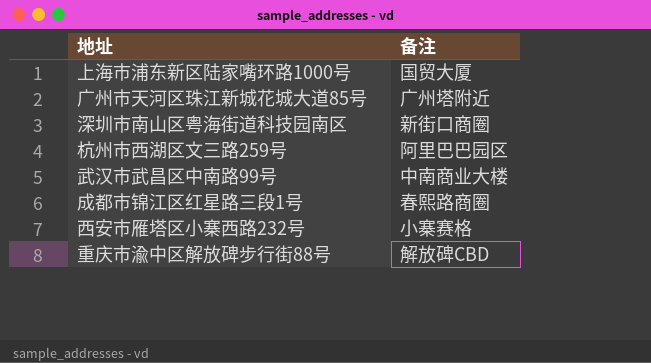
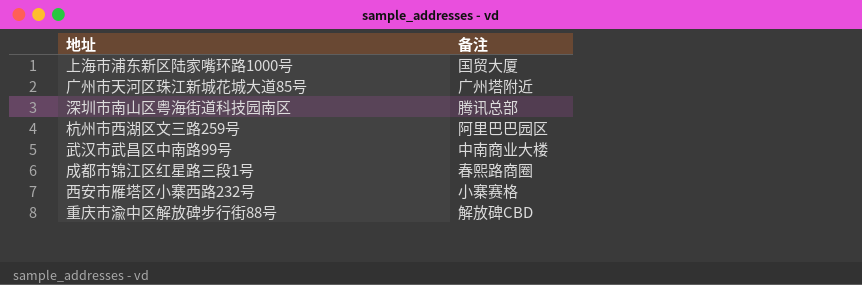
深圳市南山区粤海街道科技园南区 | 备注: 新街口商圈 -> 腾讯总部

